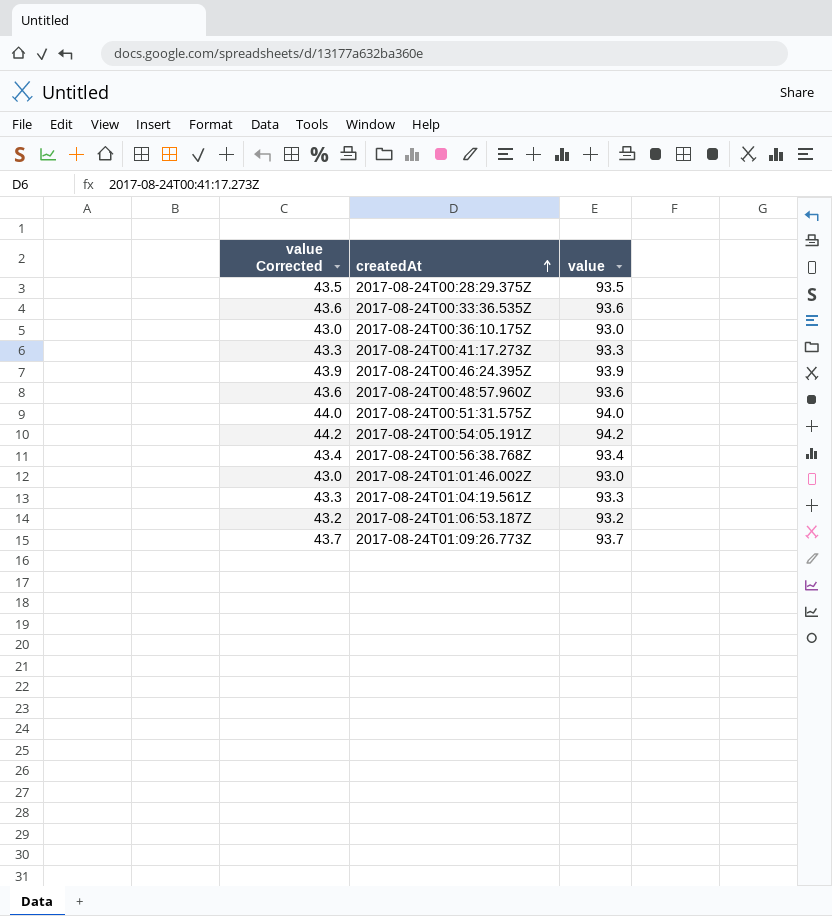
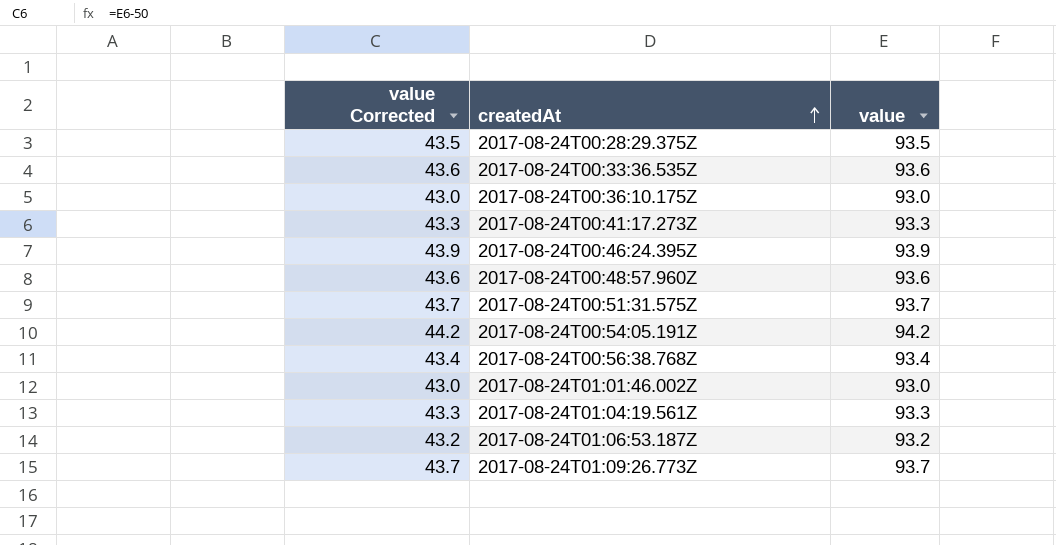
2017-08-24T00:51:31.575Z | value Corrected: 44.0 -> 43.7
2017-08-24T00:51:31.575Z | value: 94.0 -> 93.7

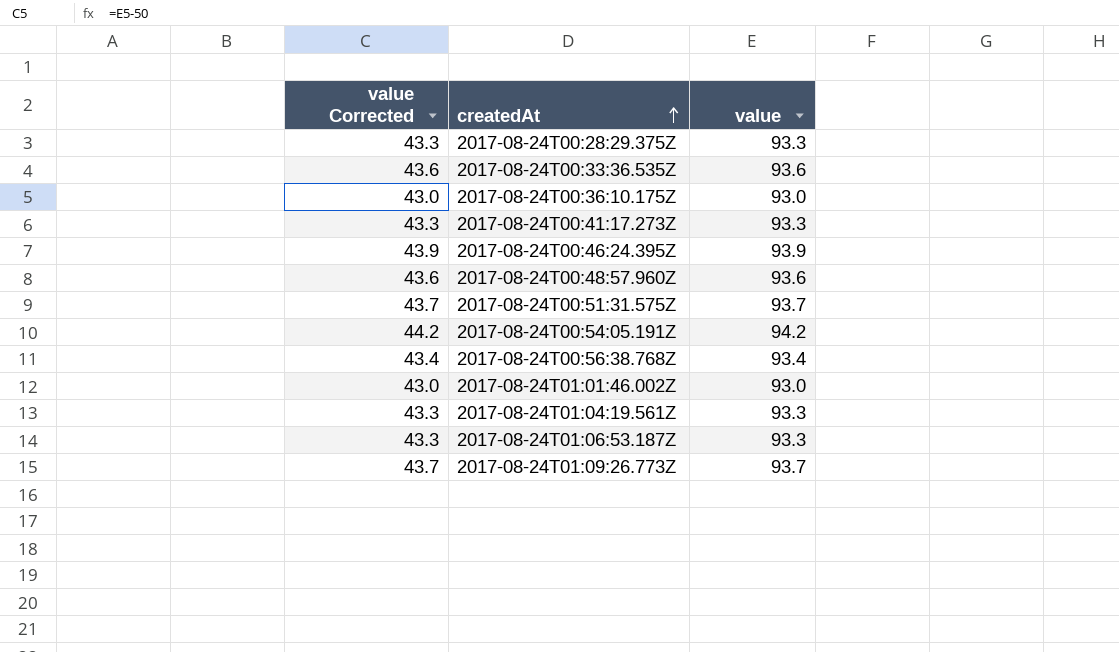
2017-08-24T00:28:29.375Z | value Corrected: 43.5 -> 43.3
2017-08-24T00:28:29.375Z | value: 93.5 -> 93.3
2017-08-24T01:06:53.187Z | value Corrected: 43.2 -> 43.3
2017-08-24T01:06:53.187Z | value: 93.2 -> 93.3

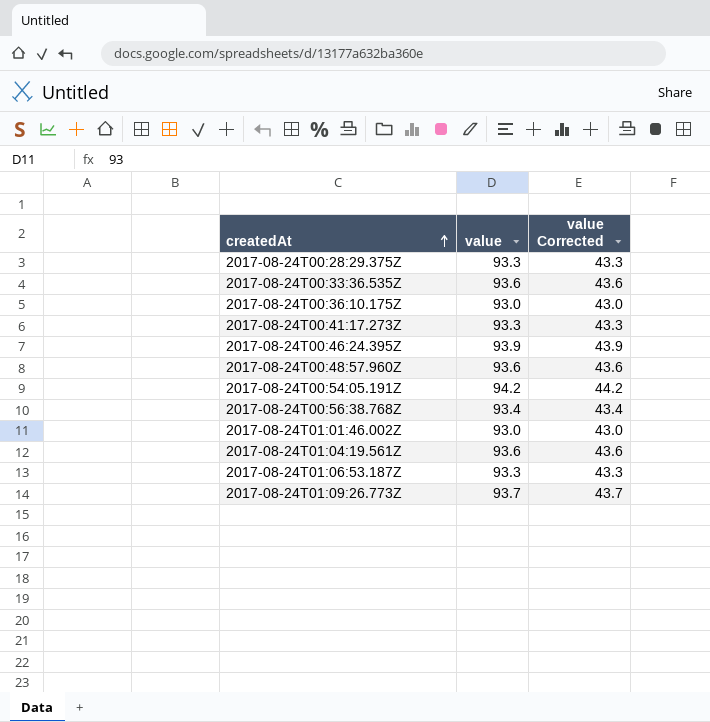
column value Corrected | position: 1 -> 3
row 2017-08-24T00:51:31.575Z: 43.7 | 93.7 -> none
2017-08-24T01:04:19.561Z | value: 93.3 -> 93.6
2017-08-24T01:04:19.561Z | value Corrected: 43.3 -> 43.6

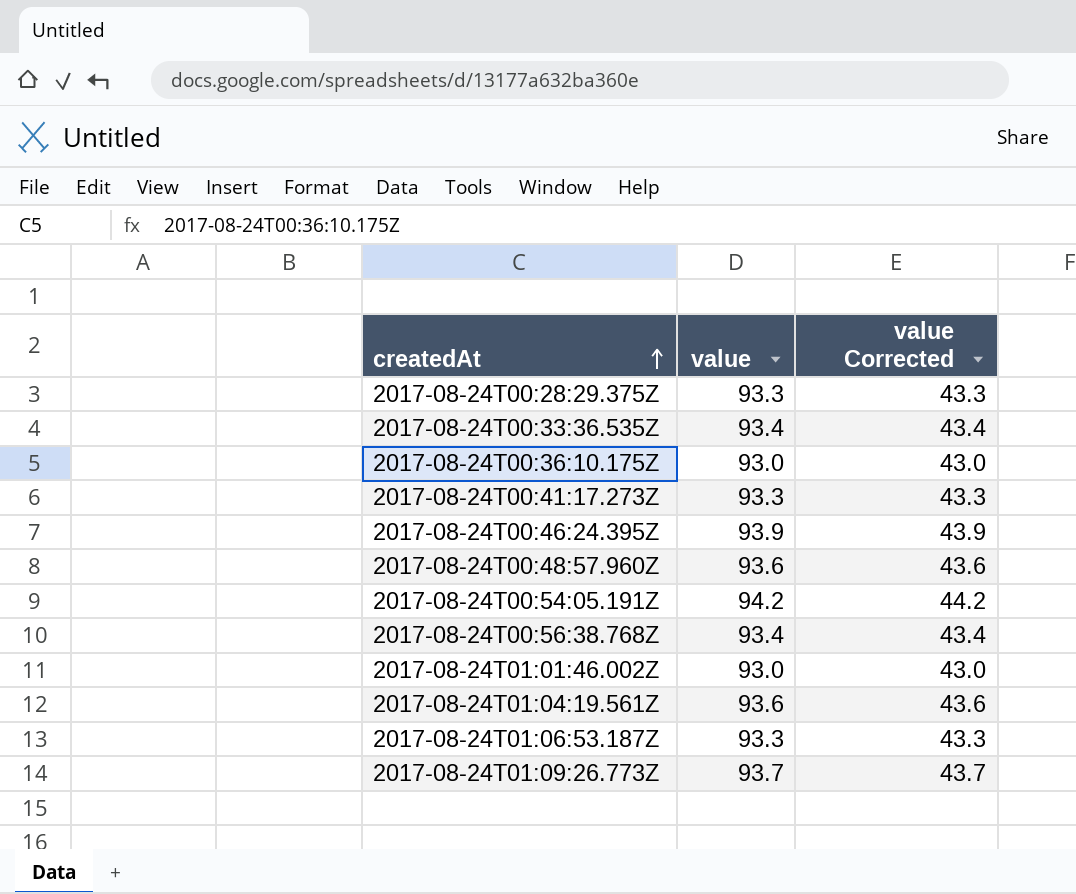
2017-08-24T00:33:36.535Z | value: 93.6 -> 93.4
2017-08-24T00:33:36.535Z | value Corrected: 43.6 -> 43.4

